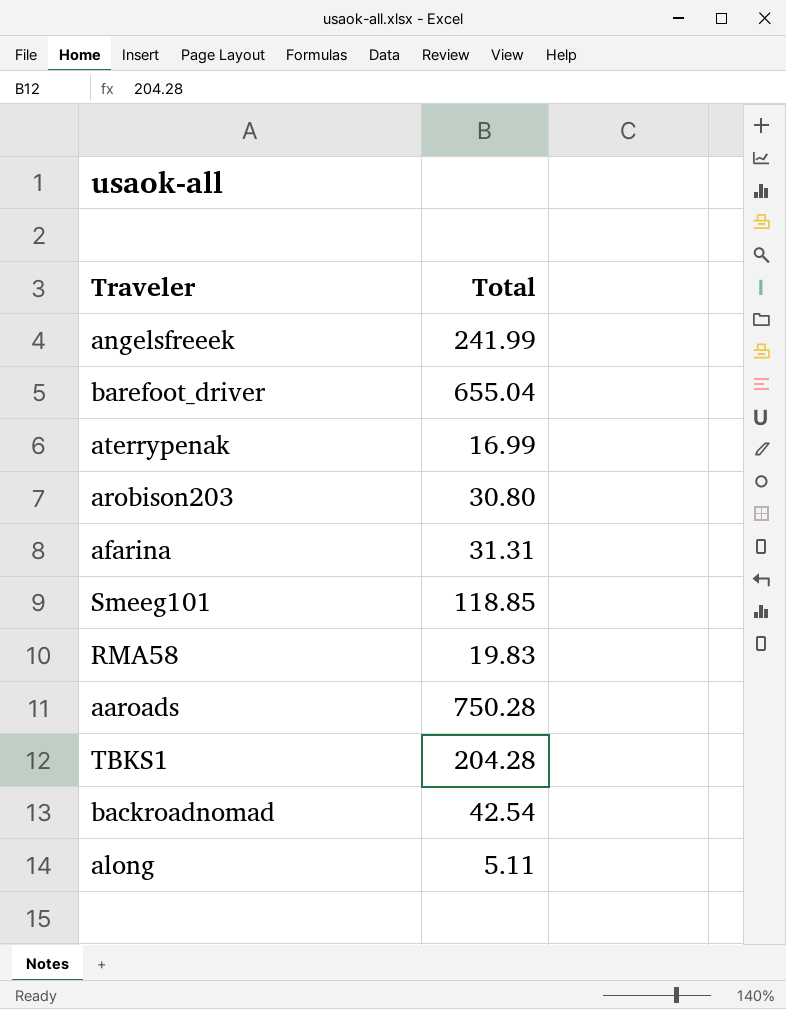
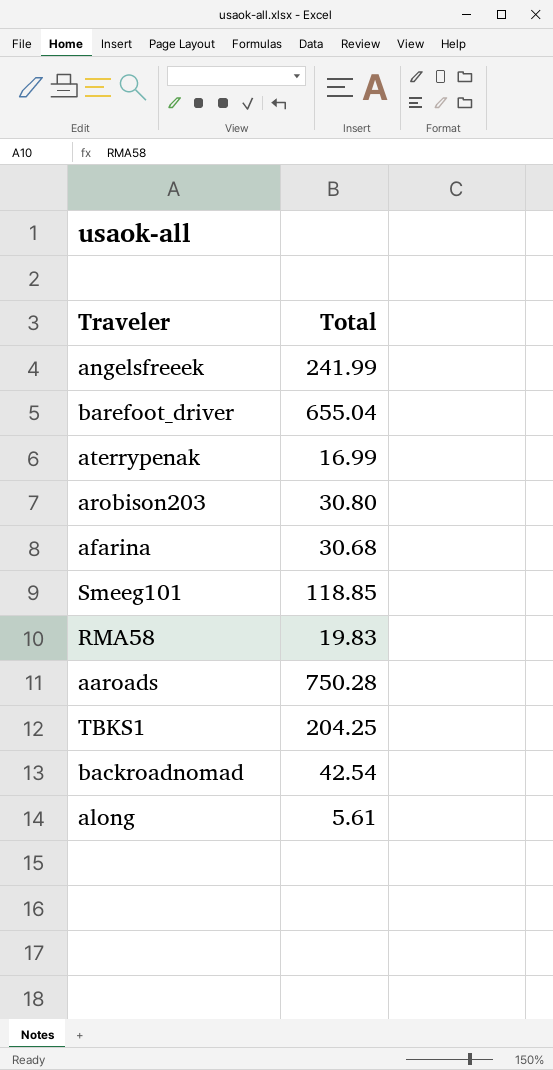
afarina | Total: 31.31 -> 30.68
TBKS1 | Total: 204.28 -> 204.25
along | Total: 5.11 -> 5.61

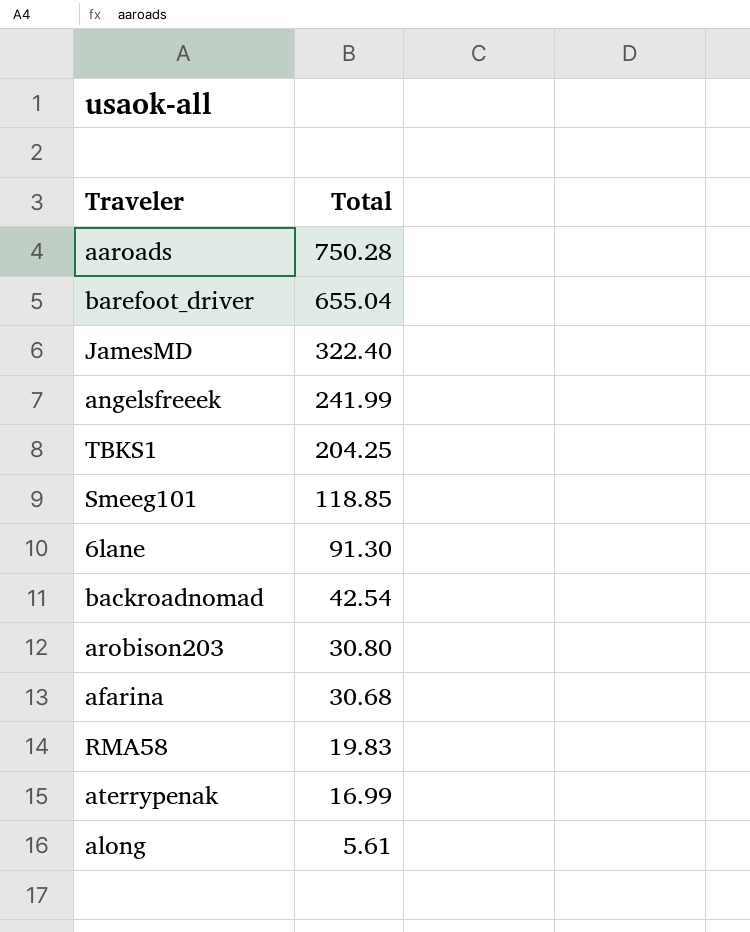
row order: none -> Total descending
row JamesMD: none -> 322.40
row 6lane: none -> 91.30

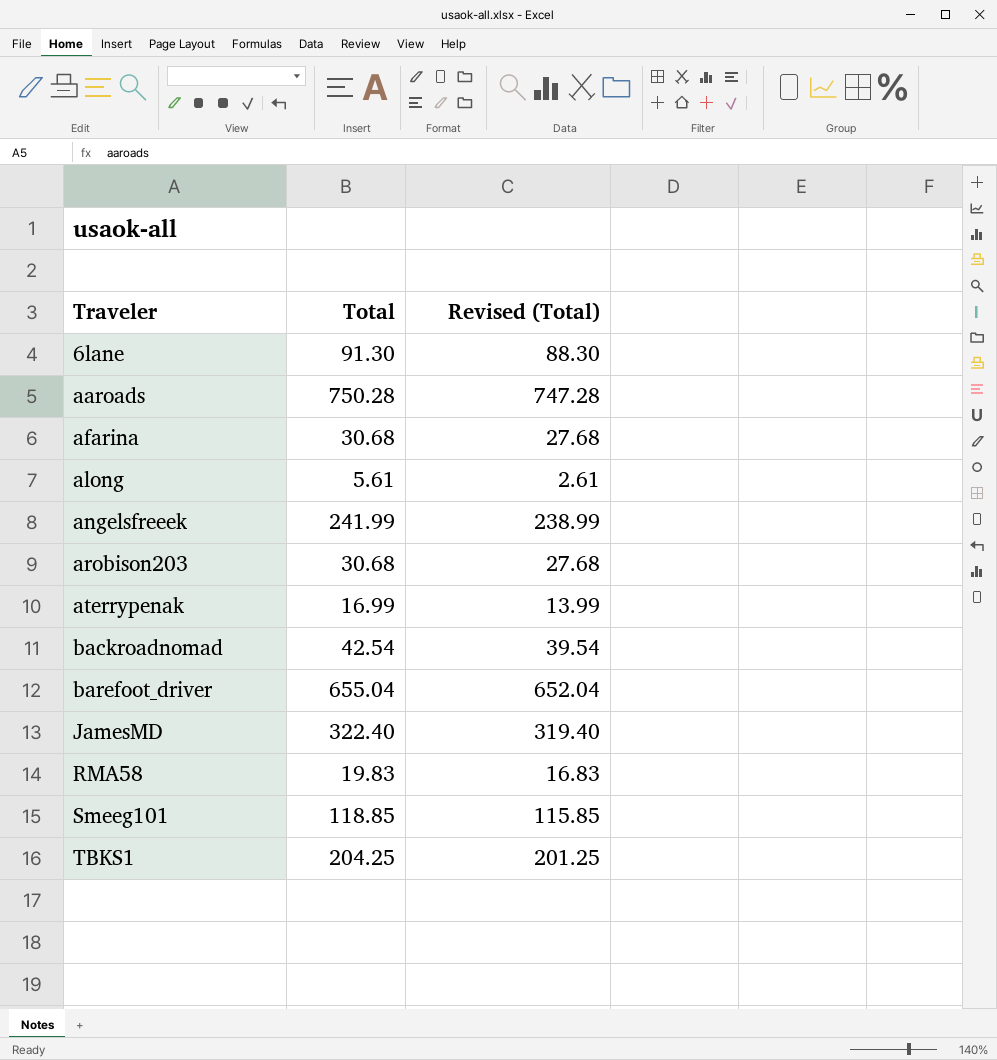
row order: Total descending -> Traveler ascending
column Revised (Total) | formula: none -> [Total] - 3
arobison203 | Total: 30.80 -> 30.68

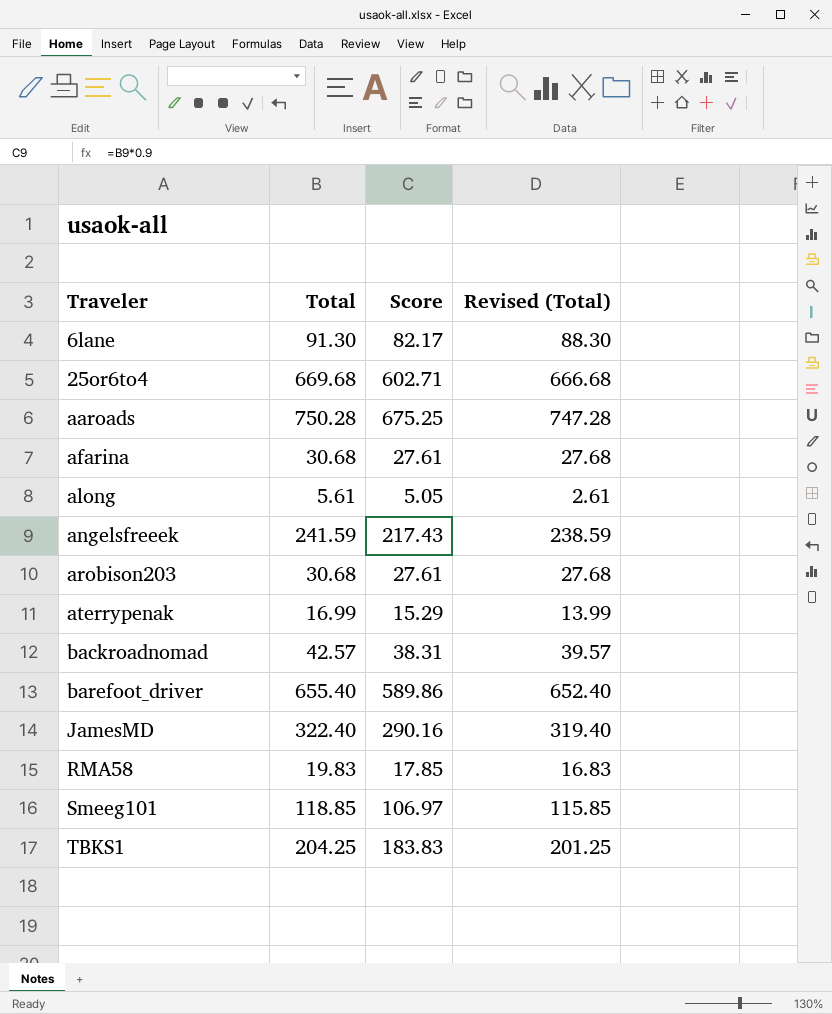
column Score | formula: none -> [Total] * 0.9
row 25or6to4: none -> 669.68 | 602.71 | 666.68
angelsfreeek | Total: 241.99 -> 241.59
angelsfreeek | Revised (Total): 238.99 -> 238.59
backroadnomad | Total: 42.54 -> 42.57
backroadnomad | Revised (Total): 39.54 -> 39.57
barefoot_driver | Total: 655.04 -> 655.40
barefoot_driver | Revised (Total): 652.04 -> 652.40

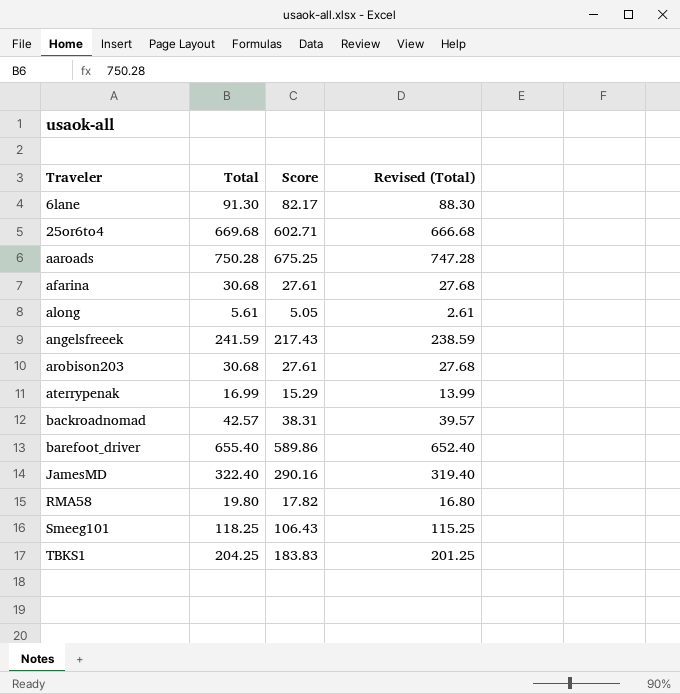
RMA58 | Total: 19.83 -> 19.80
RMA58 | Score: 17.85 -> 17.82
RMA58 | Revised (Total): 16.83 -> 16.80
Smeeg101 | Total: 118.85 -> 118.25
Smeeg101 | Score: 106.97 -> 106.43
Smeeg101 | Revised (Total): 115.85 -> 115.25

